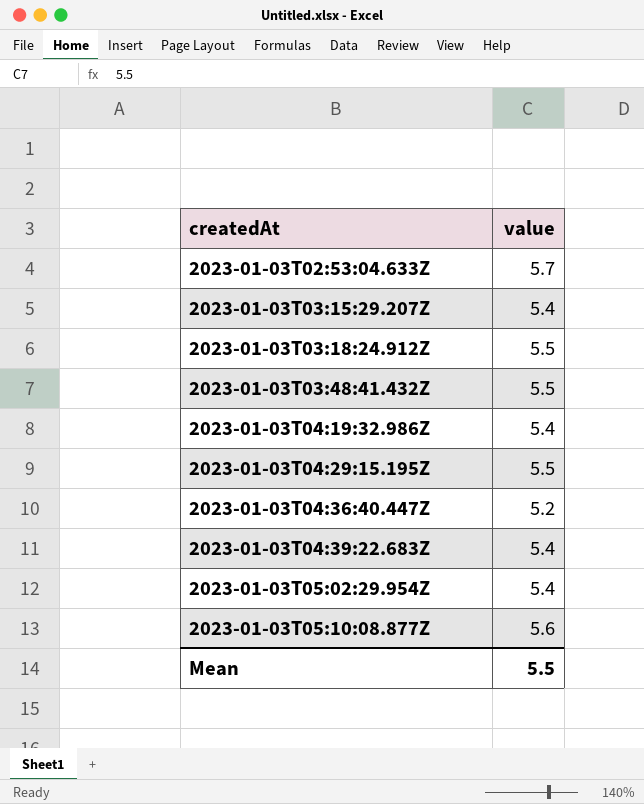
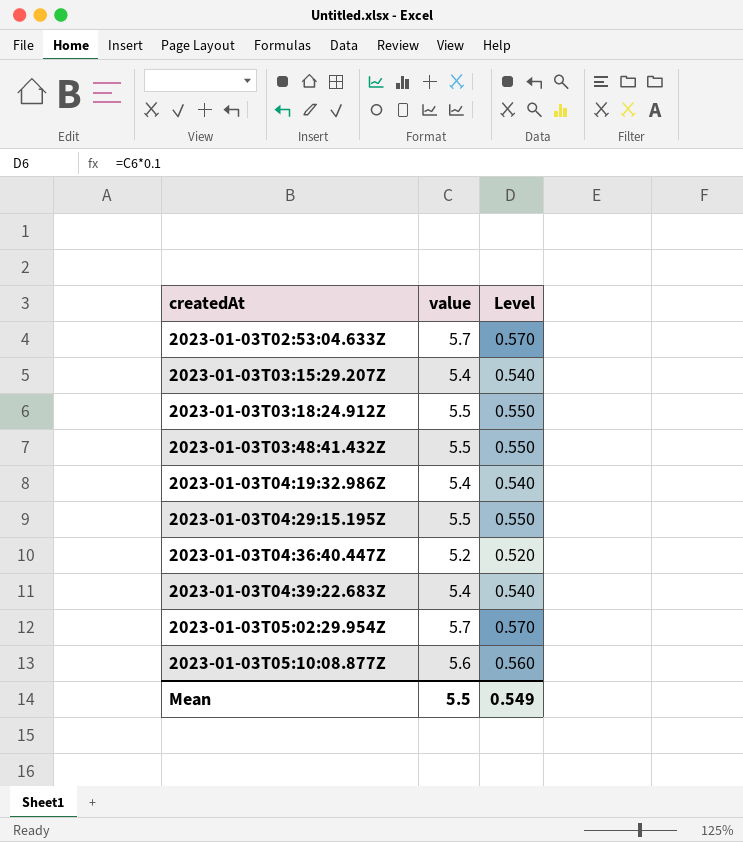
column Level | formula: none -> [value] * 0.1
2023-01-03T05:02:29.954Z | value: 5.4 -> 5.7

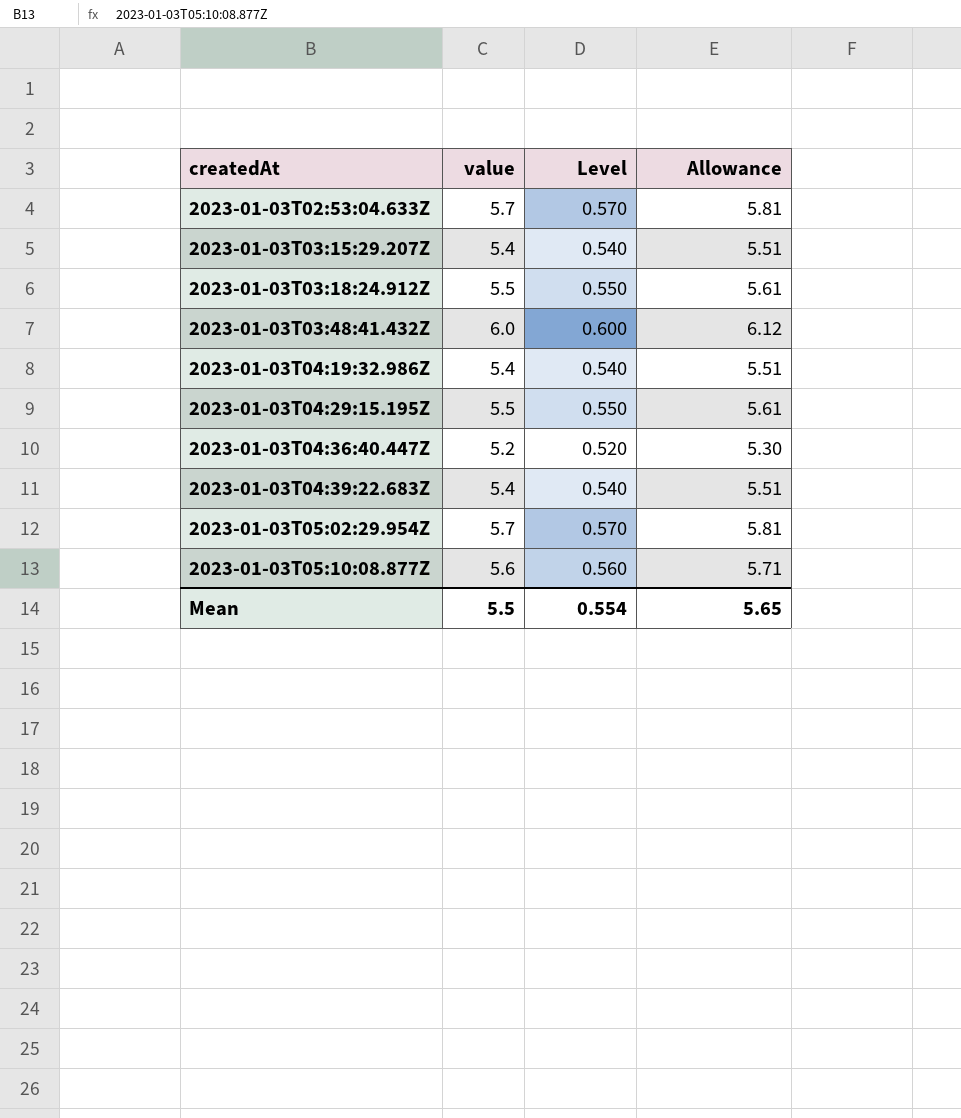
column Allowance | formula: none -> [value] * 1.02
2023-01-03T03:48:41.432Z | value: 5.5 -> 6.0
2023-01-03T03:48:41.432Z | Level: 0.550 -> 0.600
Mean | Level: 0.549 -> 0.554

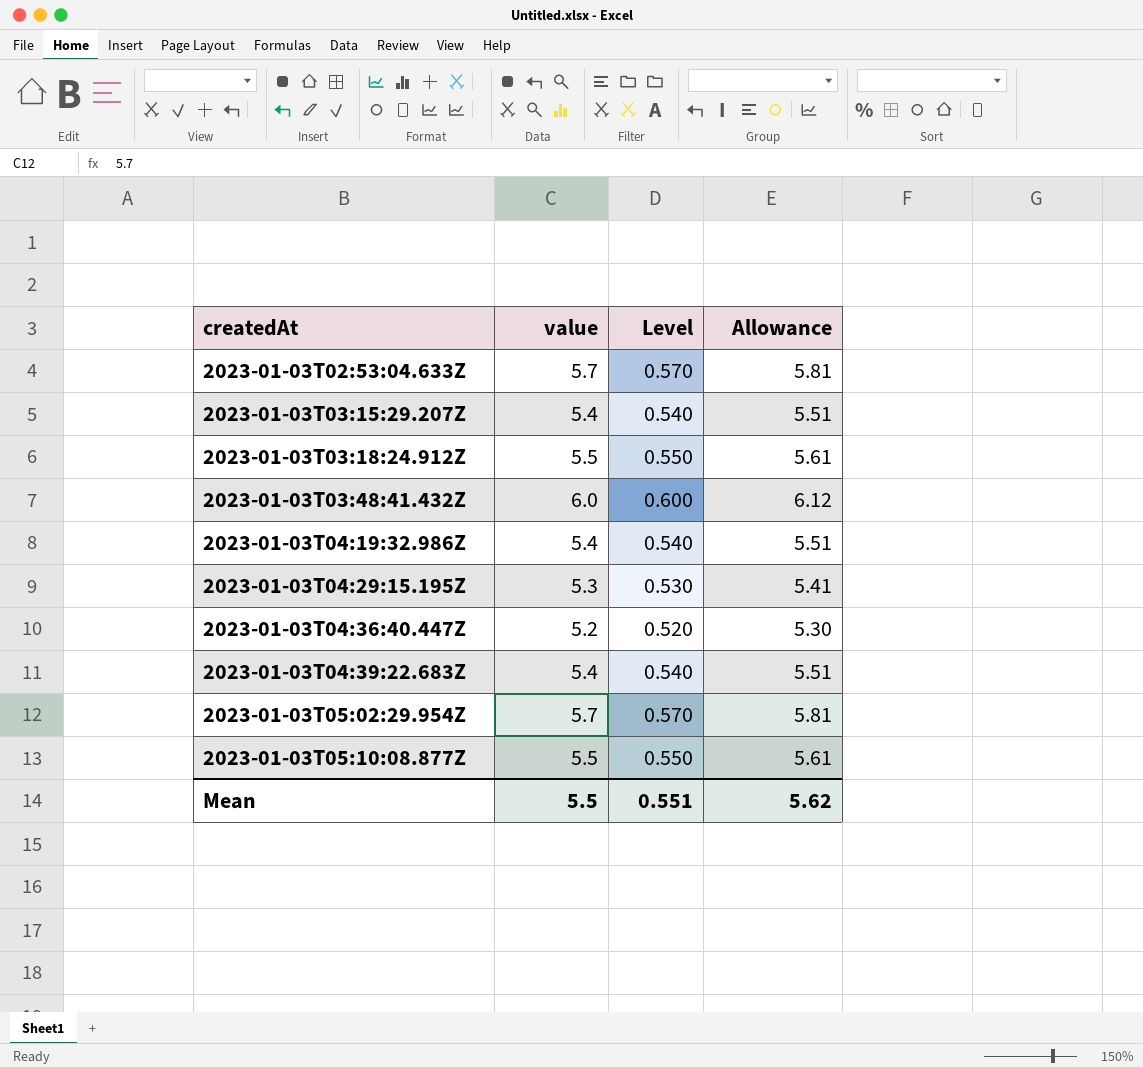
2023-01-03T04:29:15.195Z | value: 5.5 -> 5.3
2023-01-03T04:29:15.195Z | Level: 0.550 -> 0.530
2023-01-03T04:29:15.195Z | Allowance: 5.61 -> 5.41
2023-01-03T05:10:08.877Z | value: 5.6 -> 5.5
2023-01-03T05:10:08.877Z | Level: 0.560 -> 0.550
2023-01-03T05:10:08.877Z | Allowance: 5.71 -> 5.61
Mean | Level: 0.554 -> 0.551
Mean | Allowance: 5.65 -> 5.62

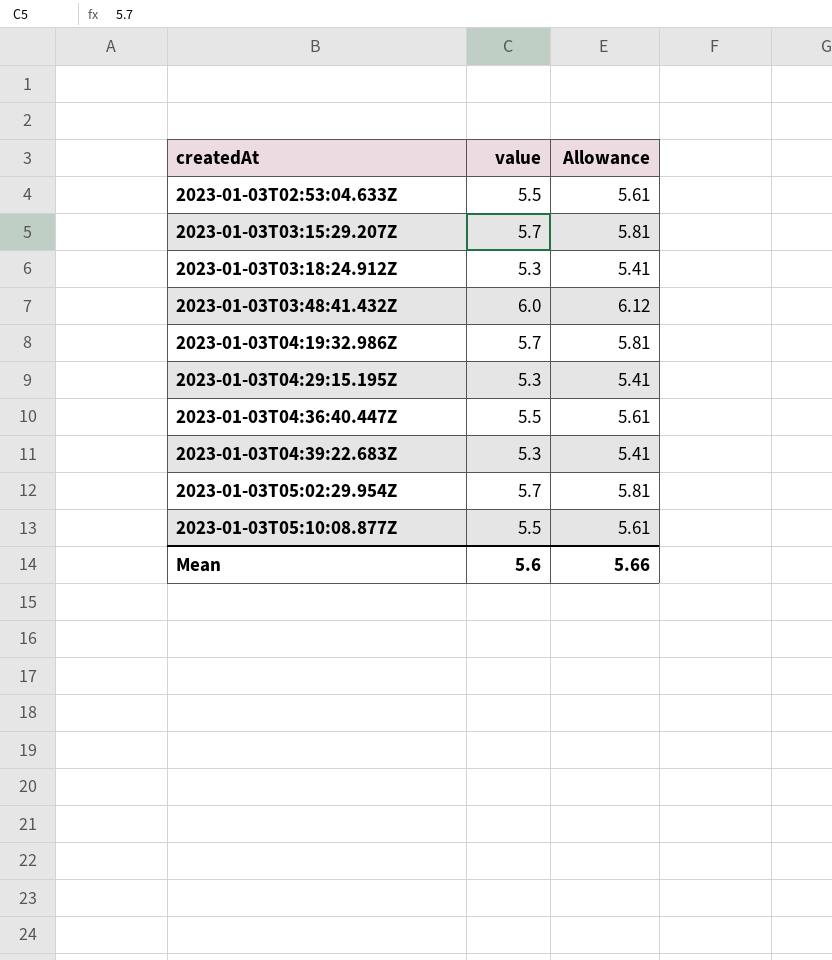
column Level | formula: [value] * 0.1 -> none
2023-01-03T02:53:04.633Z | value: 5.7 -> 5.5
2023-01-03T02:53:04.633Z | Allowance: 5.81 -> 5.61
2023-01-03T03:15:29.207Z | value: 5.4 -> 5.7
2023-01-03T03:15:29.207Z | Allowance: 5.51 -> 5.81
2023-01-03T03:18:24.912Z | value: 5.5 -> 5.3
2023-01-03T03:18:24.912Z | Allowance: 5.61 -> 5.41
2023-01-03T04:19:32.986Z | value: 5.4 -> 5.7
2023-01-03T04:19:32.986Z | Allowance: 5.51 -> 5.81
2023-01-03T04:36:40.447Z | value: 5.2 -> 5.5
2023-01-03T04:36:40.447Z | Allowance: 5.30 -> 5.61
2023-01-03T04:39:22.683Z | value: 5.4 -> 5.3
2023-01-03T04:39:22.683Z | Allowance: 5.51 -> 5.41
Mean | value: 5.5 -> 5.6
Mean | Allowance: 5.62 -> 5.66

